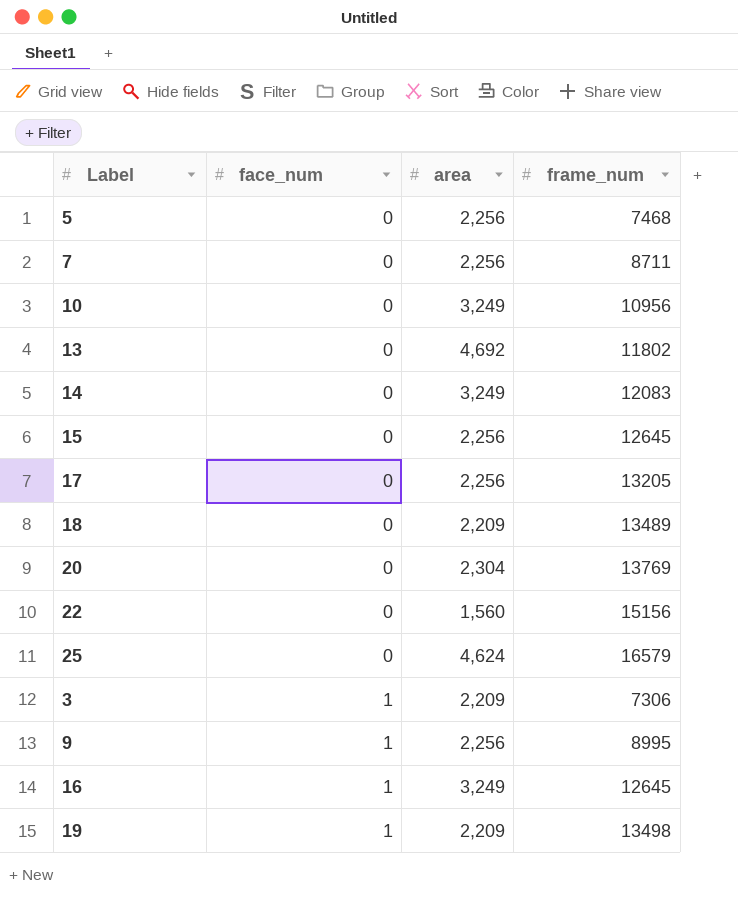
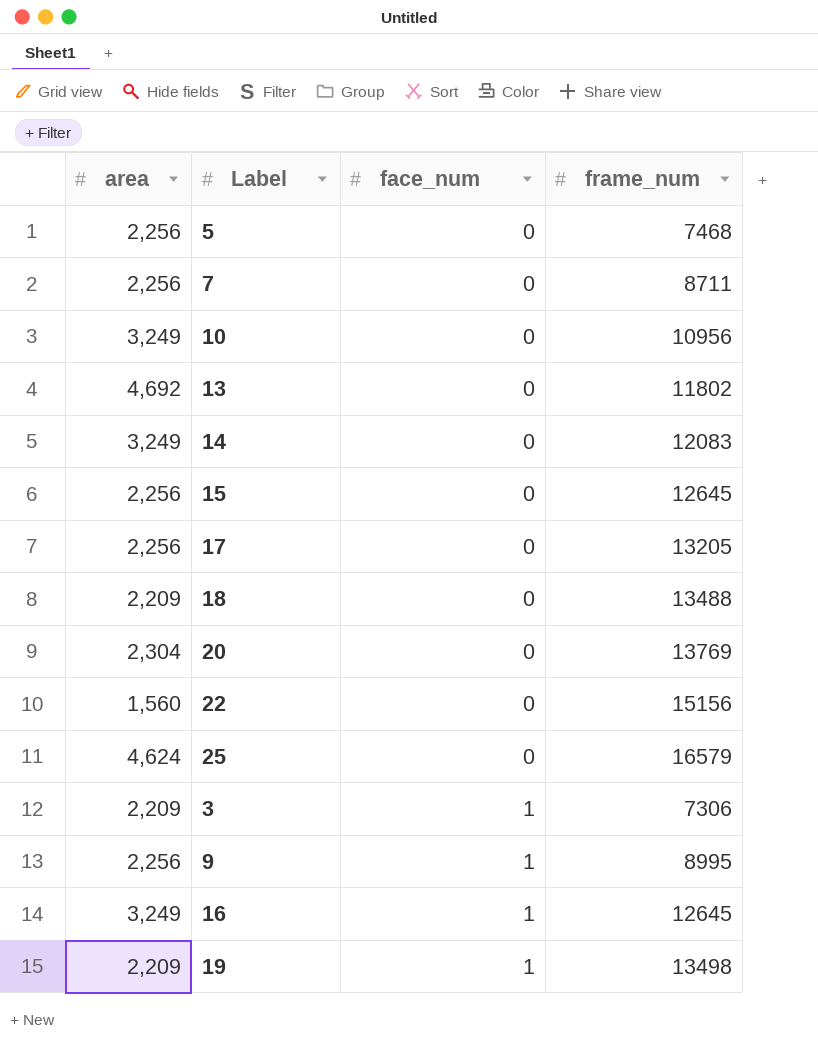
column area | position: 3 -> 1
18 | frame_num: 13489 -> 13488

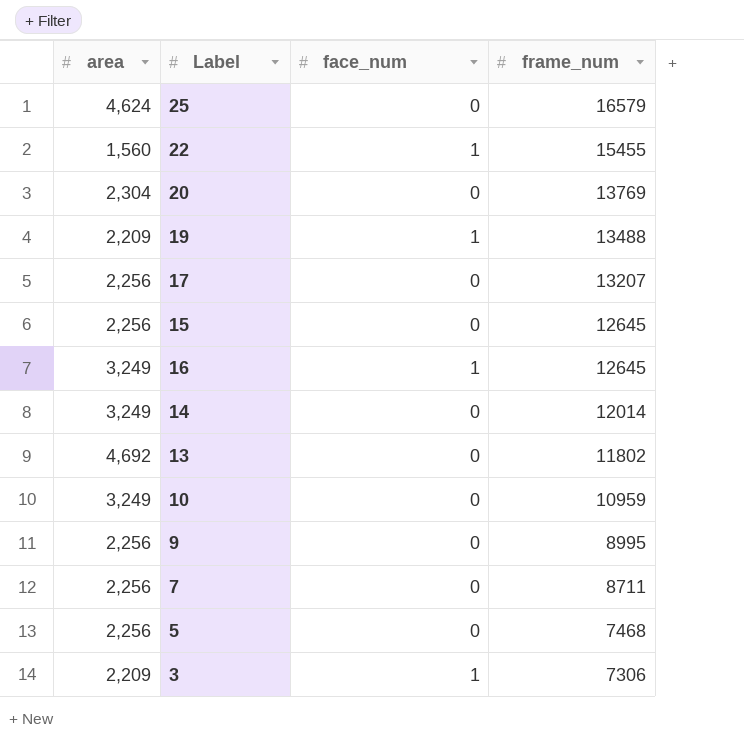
row order: face_num ascending -> frame_num descending
row 18: 2,209 | 0 | 13488 -> none
22 | face_num: 0 -> 1
22 | frame_num: 15156 -> 15455
19 | frame_num: 13498 -> 13488
17 | frame_num: 13205 -> 13207
14 | frame_num: 12083 -> 12014
10 | frame_num: 10956 -> 10959
9 | face_num: 1 -> 0

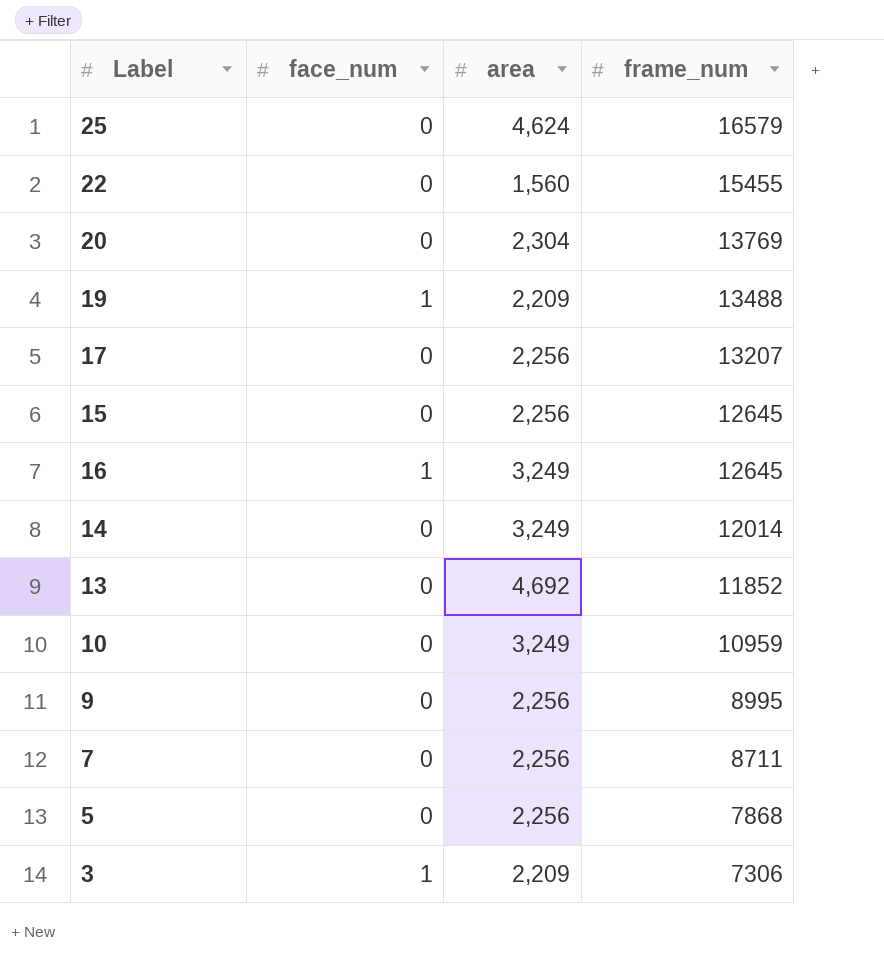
column area | position: 1 -> 3
22 | face_num: 1 -> 0
13 | frame_num: 11802 -> 11852
5 | frame_num: 7468 -> 7868

